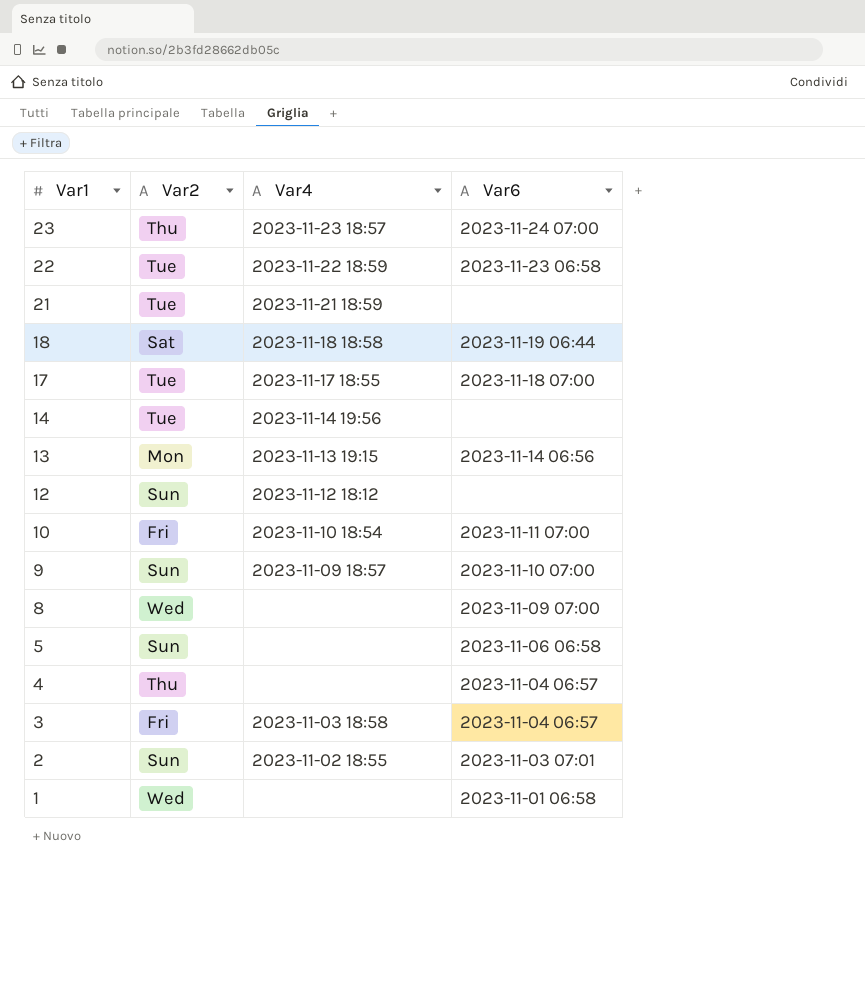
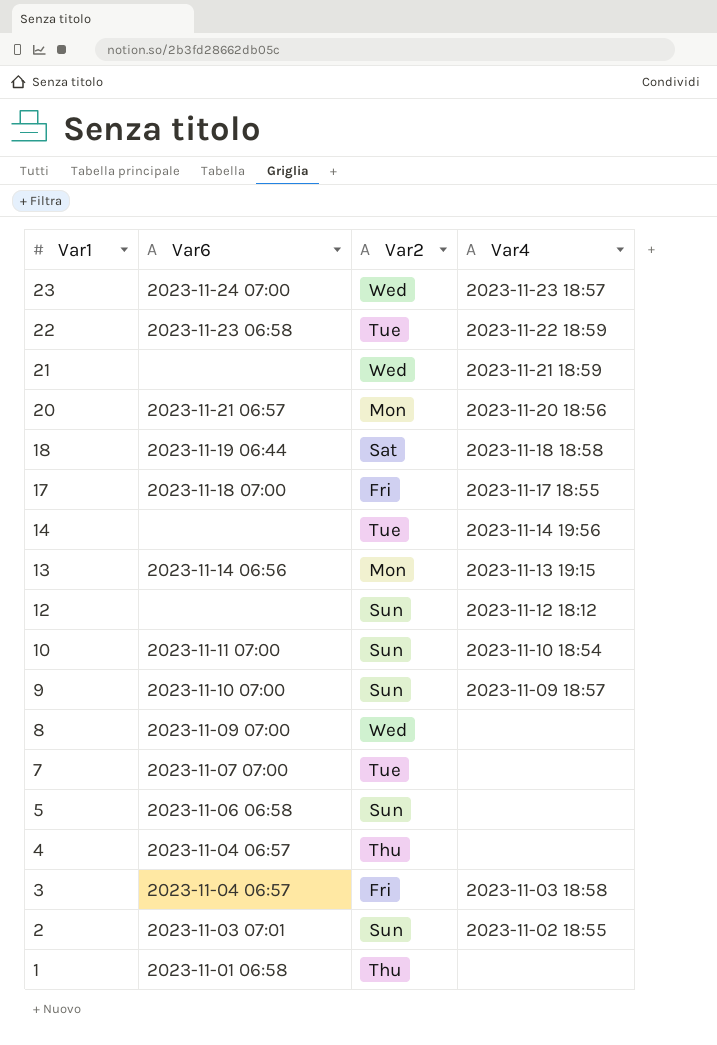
column Var6 | position: 4 -> 2
23 | Var2: Thu -> Wed
21 | Var2: Tue -> Wed
row 20: none -> 2023-11-21 06:57 | Mon | 2023-11-20 18:56
17 | Var2: Tue -> Fri
10 | Var2: Fri -> Sun
row 7: none -> 2023-11-07 07:00 | Tue | none
1 | Var2: Wed -> Thu

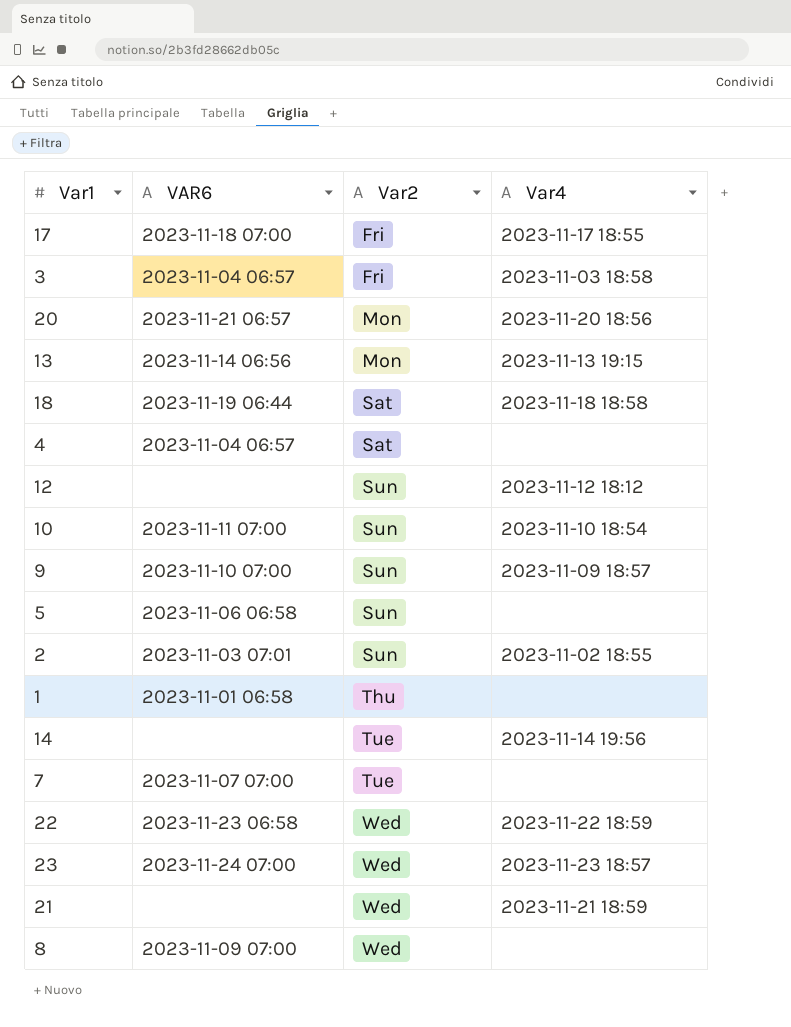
row order: Var1 descending -> Var2 ascending
column name: Var6 -> VAR6
4 | Var2: Thu -> Sat
22 | Var2: Tue -> Wed

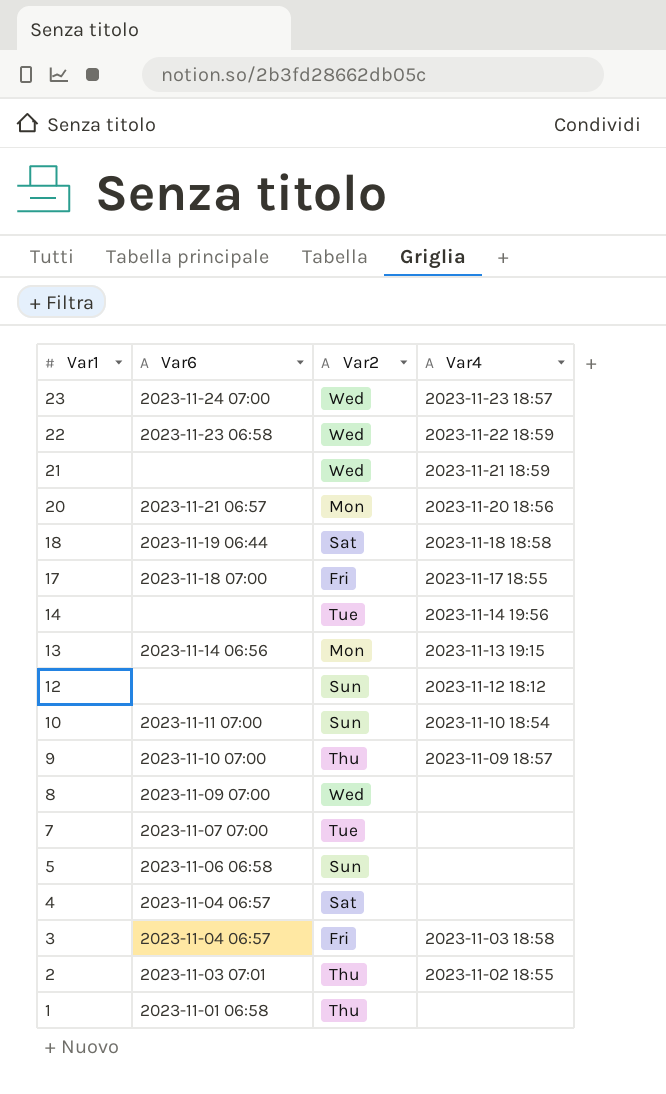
row order: Var2 ascending -> Var1 descending
column name: VAR6 -> Var6
9 | Var2: Sun -> Thu
2 | Var2: Sun -> Thu

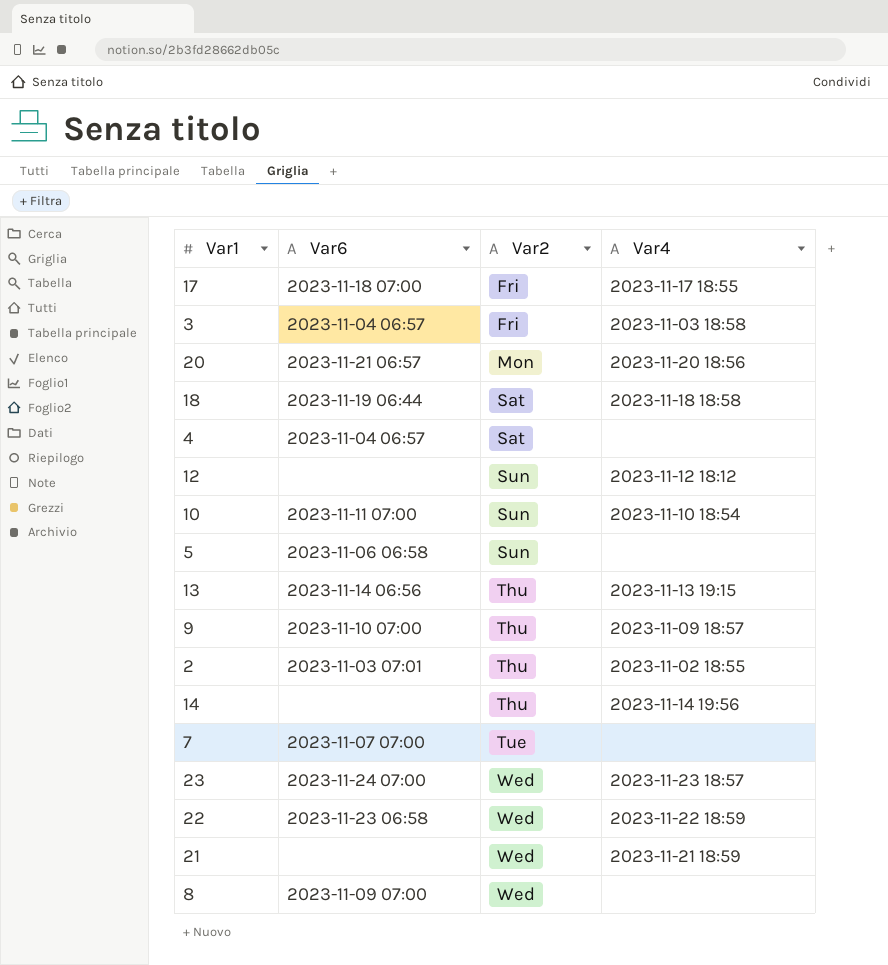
row order: Var1 descending -> Var2 ascending
row 1: 2023-11-01 06:58 | Thu | none -> none
13 | Var2: Mon -> Thu
14 | Var2: Tue -> Thu

